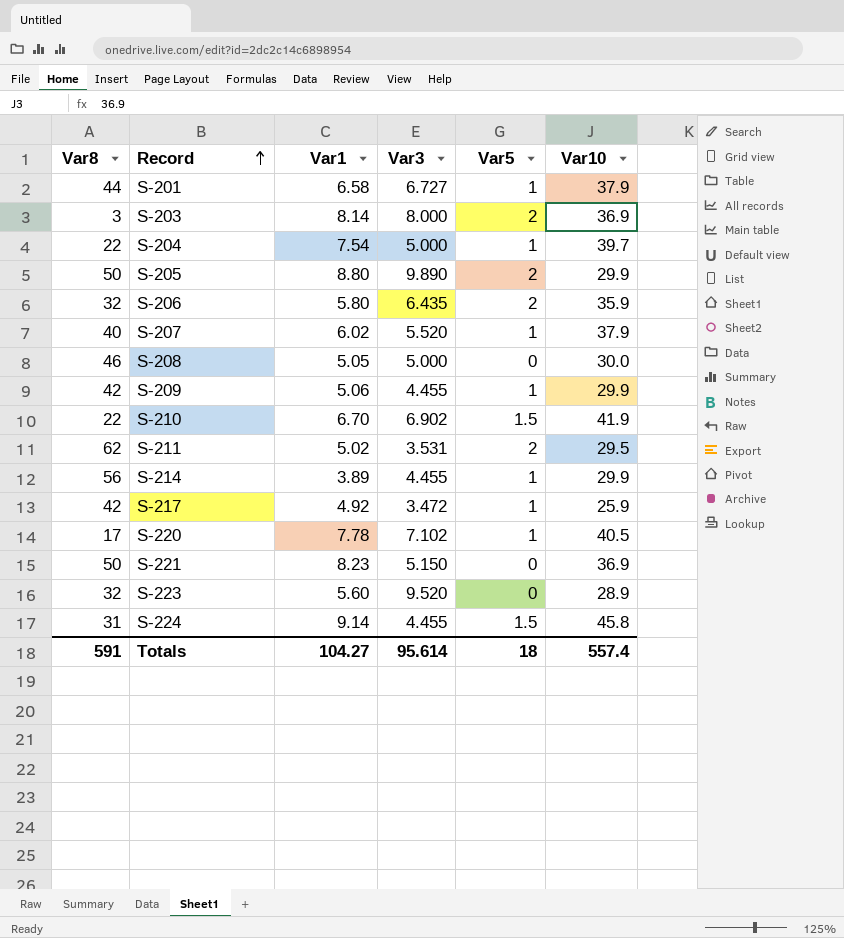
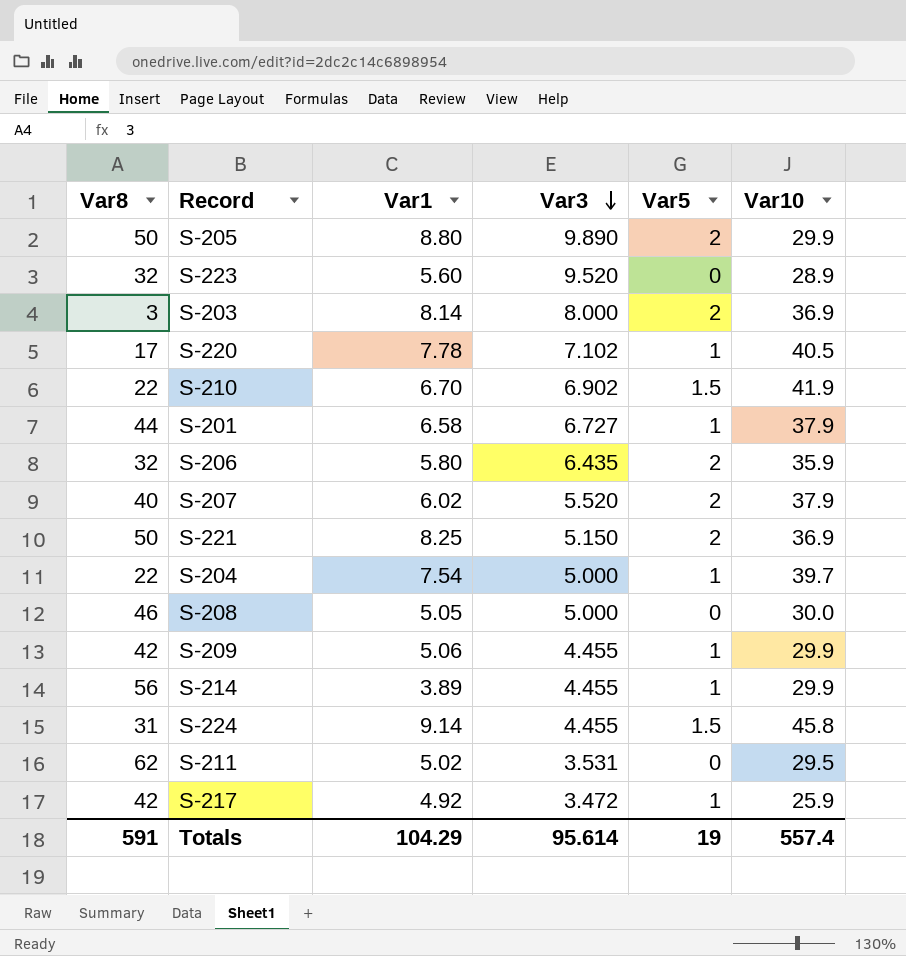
row order: Record ascending -> Var3 descending
S-207 | Var5: 1 -> 2
S-221 | Var1: 8.23 -> 8.25
S-221 | Var5: 0 -> 2
S-211 | Var5: 2 -> 0
Totals | Var1: 104.27 -> 104.29
Totals | Var5: 18 -> 19

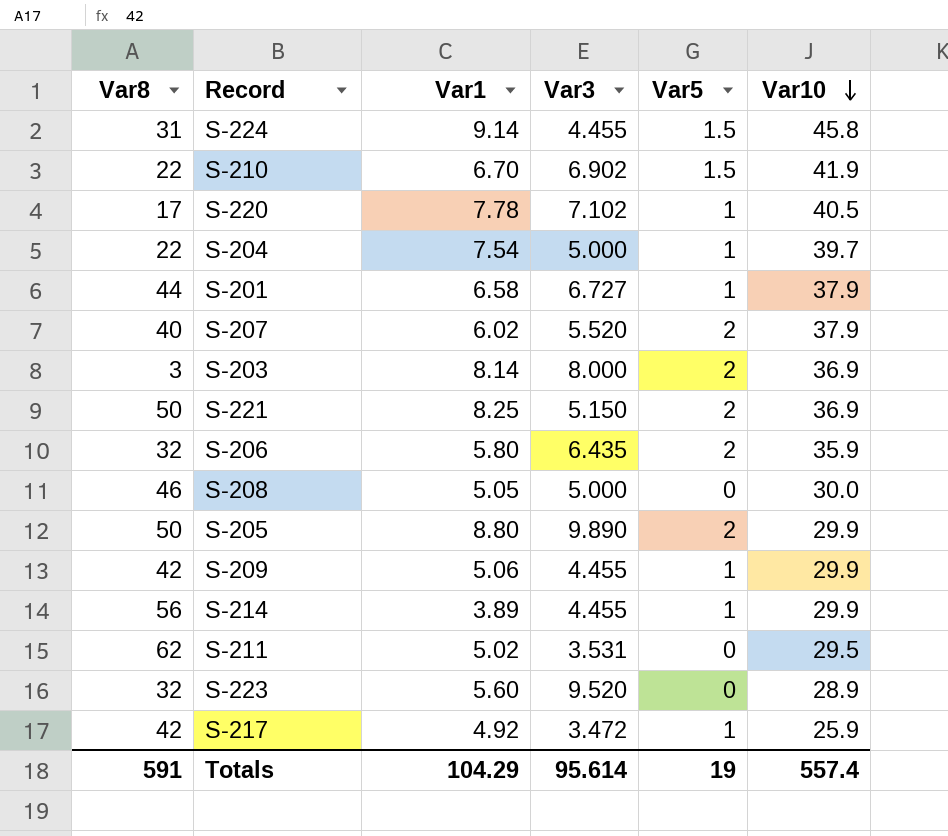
row order: Var3 descending -> Var10 descending

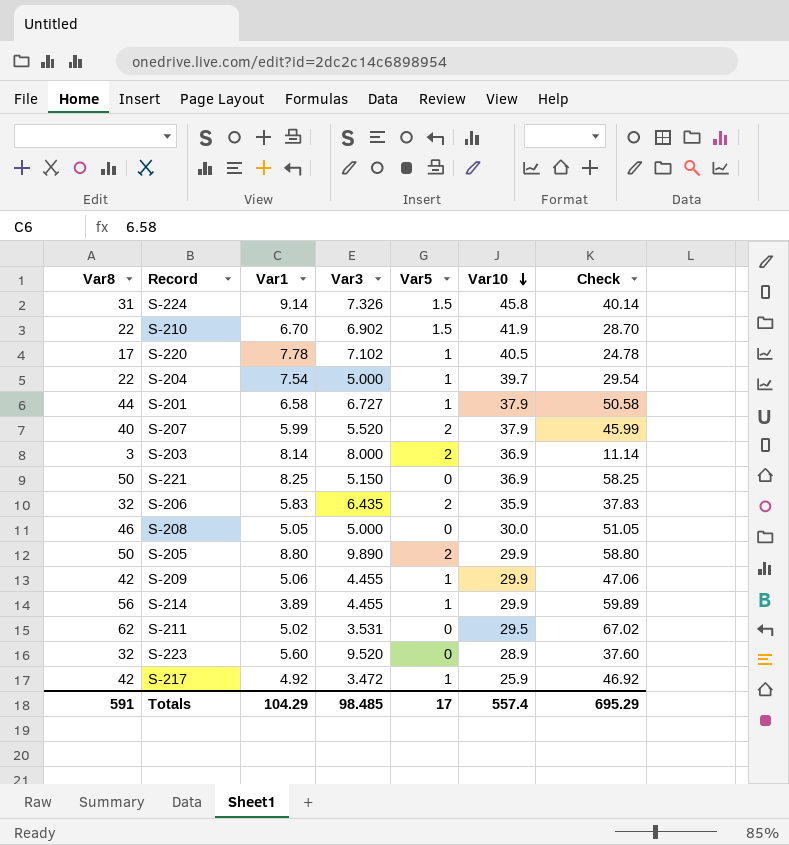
column Check | formula: none -> [Var8] + [Var1]
S-224 | Var3: 4.455 -> 7.326
S-207 | Var1: 6.02 -> 5.99
S-221 | Var5: 2 -> 0
S-206 | Var1: 5.80 -> 5.83
Totals | Var3: 95.614 -> 98.485
Totals | Var5: 19 -> 17

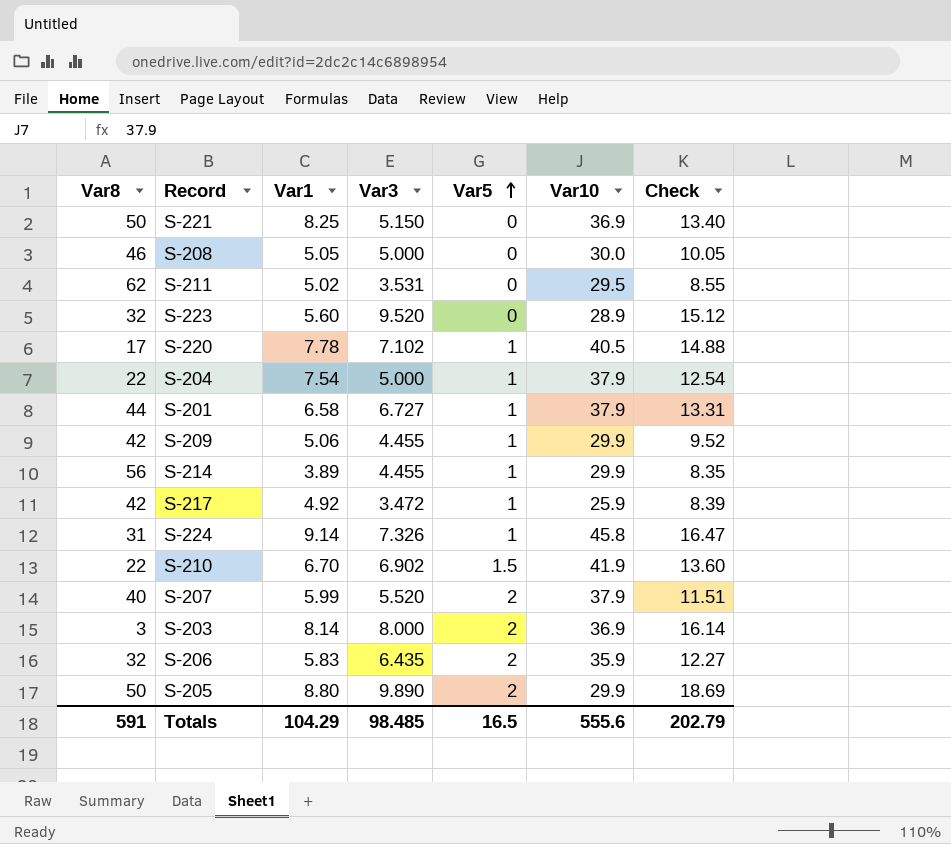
row order: Var10 descending -> Var5 ascending
column Check | formula: [Var8] + [Var1] -> [Var1] + [Var3]
S-204 | Var10: 39.7 -> 37.9
S-224 | Var5: 1.5 -> 1
Totals | Var5: 17 -> 16.5
Totals | Var10: 557.4 -> 555.6
Totals | Check: 695.29 -> 202.79

